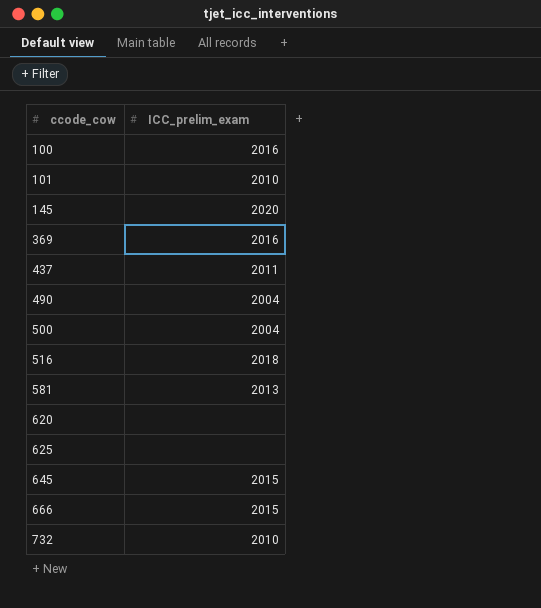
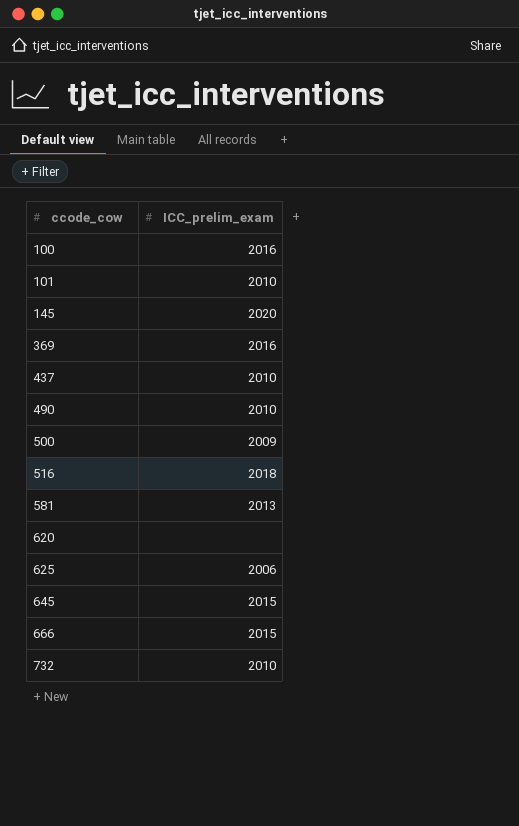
437 | ICC_prelim_exam: 2011 -> 2010
490 | ICC_prelim_exam: 2004 -> 2010
500 | ICC_prelim_exam: 2004 -> 2009
625 | ICC_prelim_exam: none -> 2006

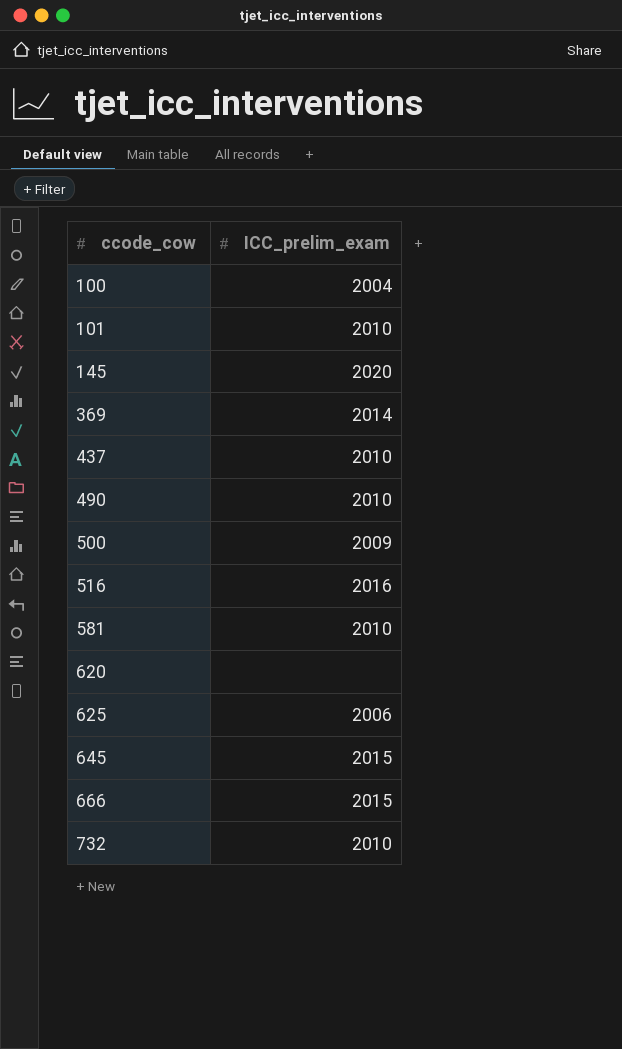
100 | ICC_prelim_exam: 2016 -> 2004
369 | ICC_prelim_exam: 2016 -> 2014
516 | ICC_prelim_exam: 2018 -> 2016
581 | ICC_prelim_exam: 2013 -> 2010

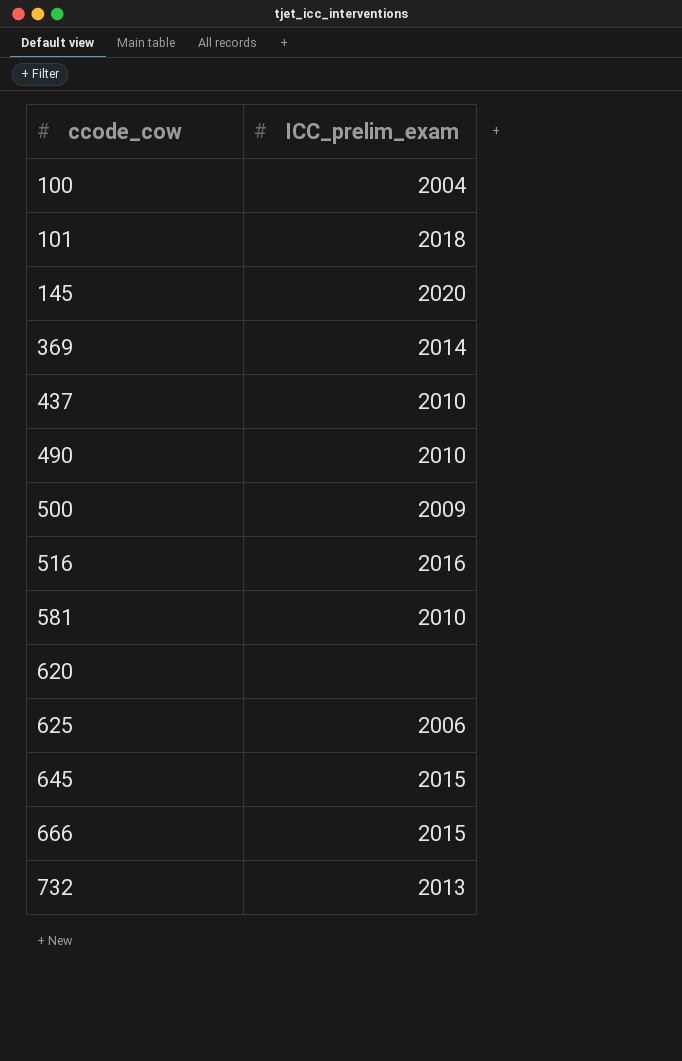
101 | ICC_prelim_exam: 2010 -> 2018
732 | ICC_prelim_exam: 2010 -> 2013

